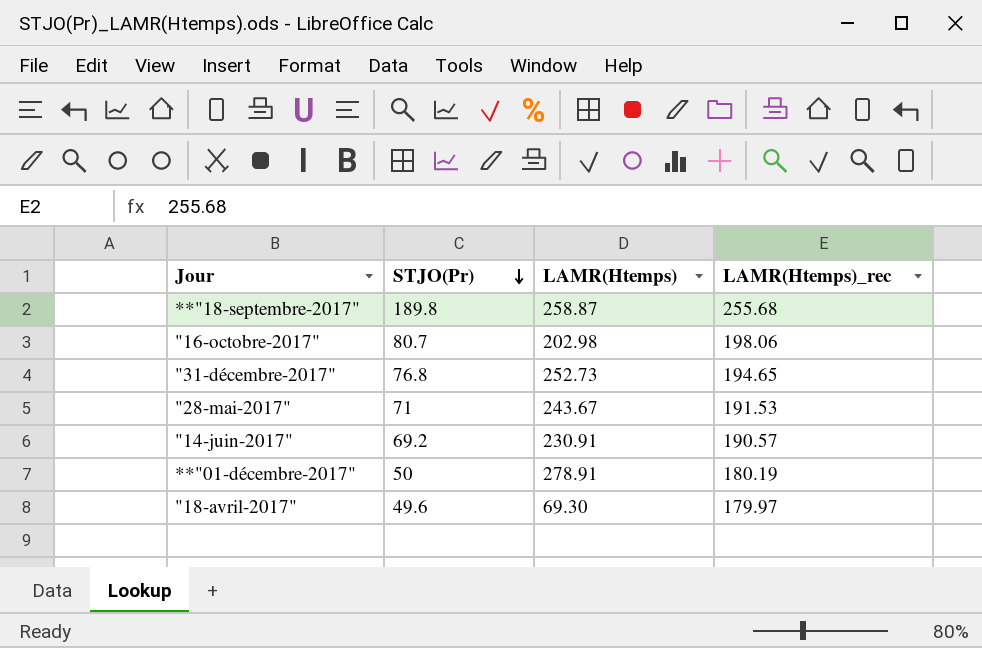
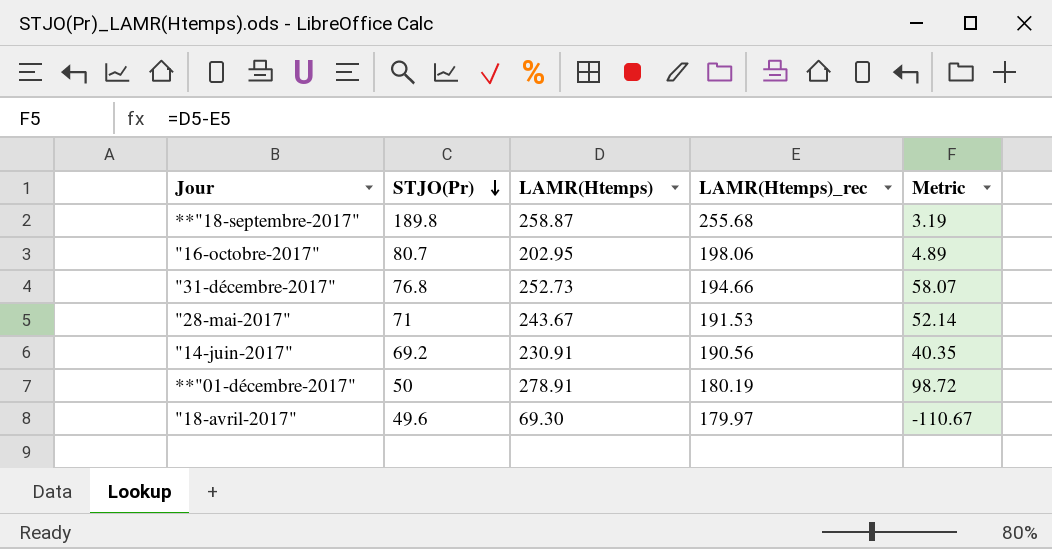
column Metric | formula: none -> [LAMR(Htemps)] - [LAMR(Htemps)_rec]
"16-octobre-2017" | LAMR(Htemps): 202.98 -> 202.95
"31-décembre-2017" | LAMR(Htemps)_rec: 194.65 -> 194.66
"14-juin-2017" | LAMR(Htemps)_rec: 190.57 -> 190.56

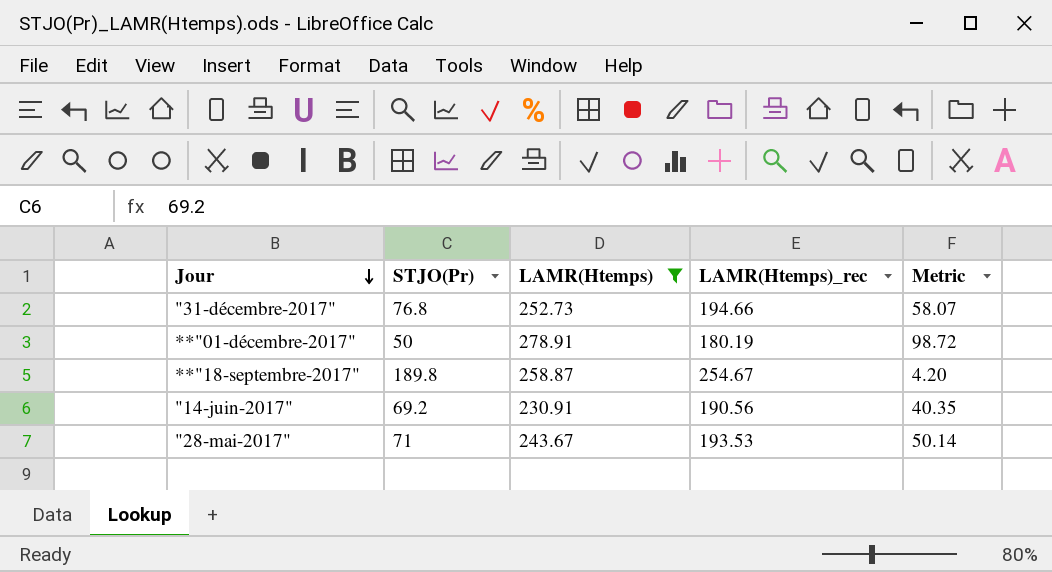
filter: none -> LAMR(Htemps) >= 230.91
row order: STJO(Pr) descending -> Jour descending
**"18-septembre-2017" | LAMR(Htemps)_rec: 255.68 -> 254.67
**"18-septembre-2017" | Metric: 3.19 -> 4.20
"28-mai-2017" | LAMR(Htemps)_rec: 191.53 -> 193.53
"28-mai-2017" | Metric: 52.14 -> 50.14

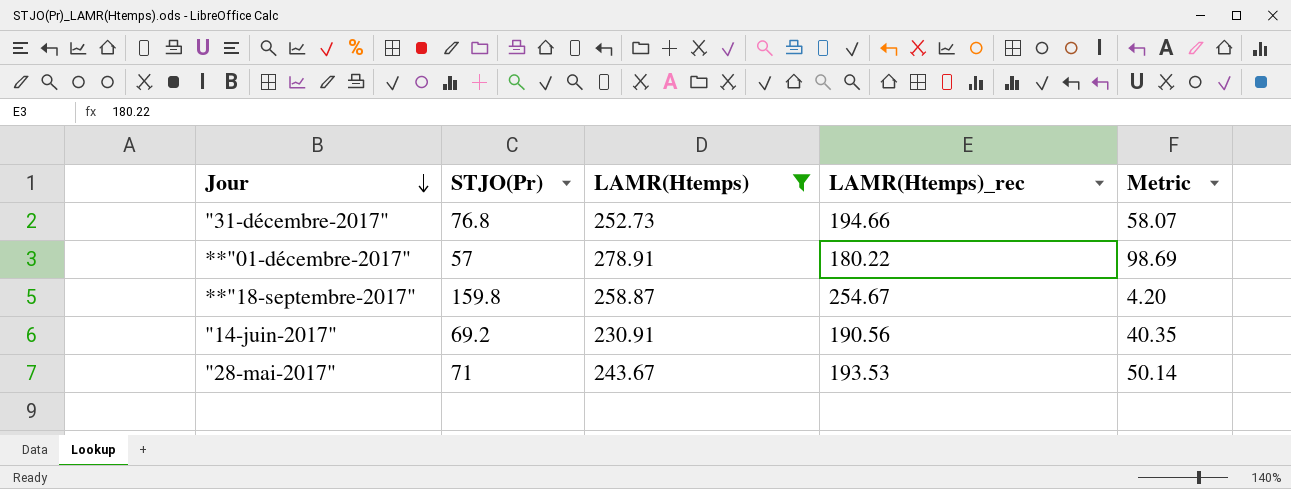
**"01-décembre-2017" | STJO(Pr): 50 -> 57
**"01-décembre-2017" | LAMR(Htemps)_rec: 180.19 -> 180.22
**"01-décembre-2017" | Metric: 98.72 -> 98.69
**"18-septembre-2017" | STJO(Pr): 189.8 -> 159.8

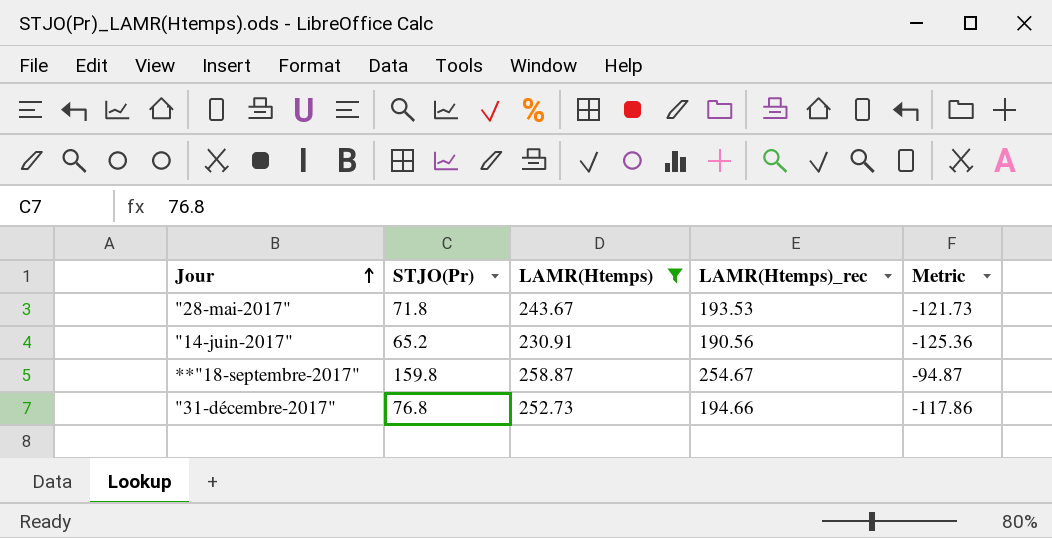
row order: Jour descending -> Jour ascending
column Metric | formula: [LAMR(Htemps)] - [LAMR(Htemps)_rec] -> [STJO(Pr)] - [LAMR(Htemps)_rec]
row **"01-décembre-2017": 57 | 278.91 | 180.22 | 98.69 -> none
"28-mai-2017" | STJO(Pr): 71 -> 71.8
"14-juin-2017" | STJO(Pr): 69.2 -> 65.2

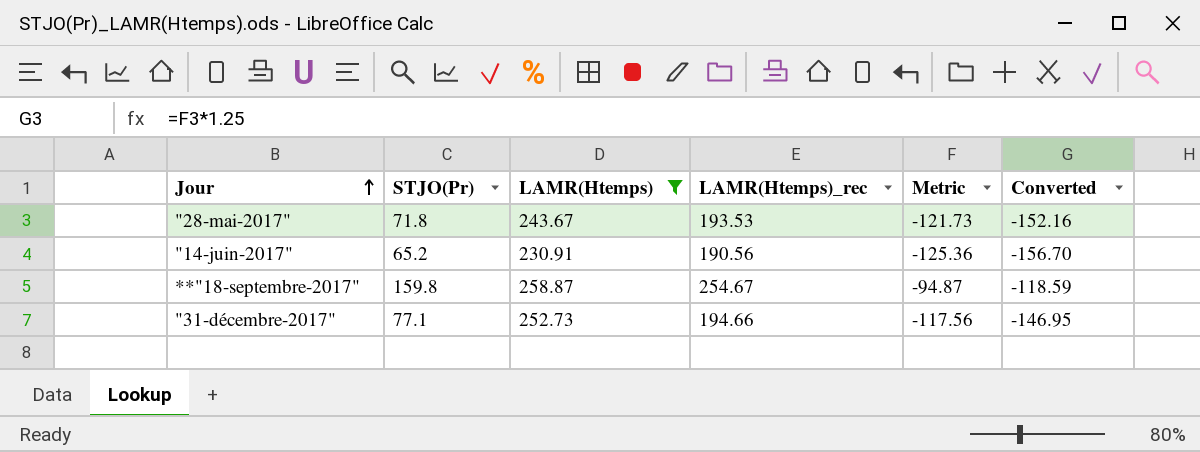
column Converted | formula: none -> [Metric] * 1.25
"31-décembre-2017" | STJO(Pr): 76.8 -> 77.1
"31-décembre-2017" | Metric: -117.86 -> -117.56

